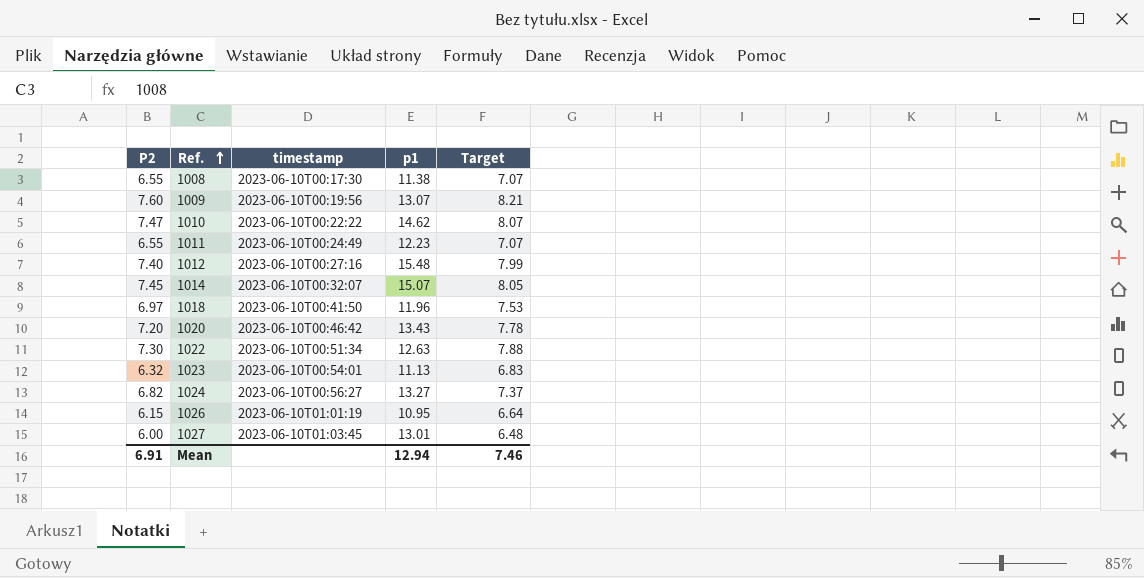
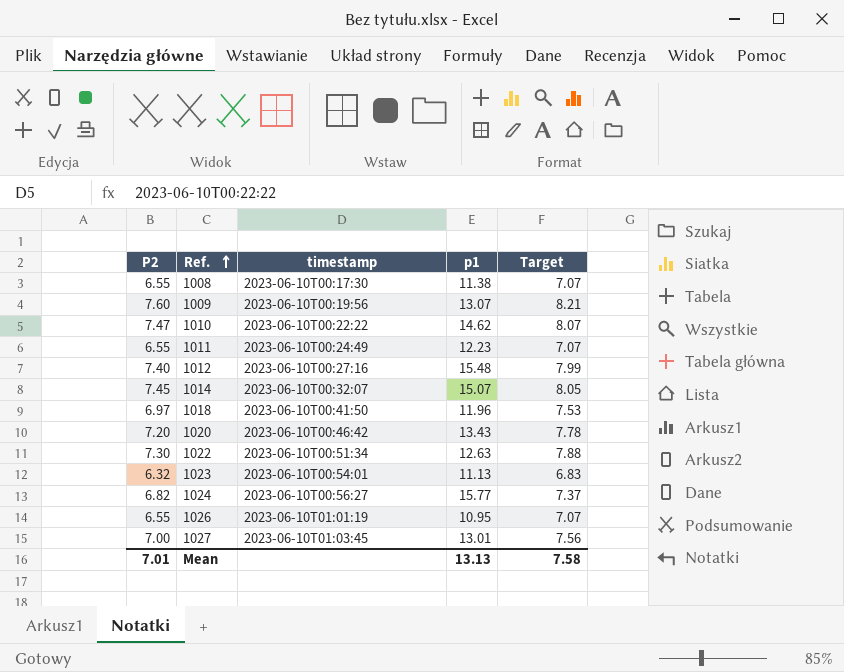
1024 | p1: 13.27 -> 15.77
1026 | P2: 6.15 -> 6.55
1026 | Target: 6.64 -> 7.07
1027 | P2: 6.00 -> 7.00
1027 | Target: 6.48 -> 7.56
Mean | P2: 6.91 -> 7.01
Mean | p1: 12.94 -> 13.13
Mean | Target: 7.46 -> 7.58

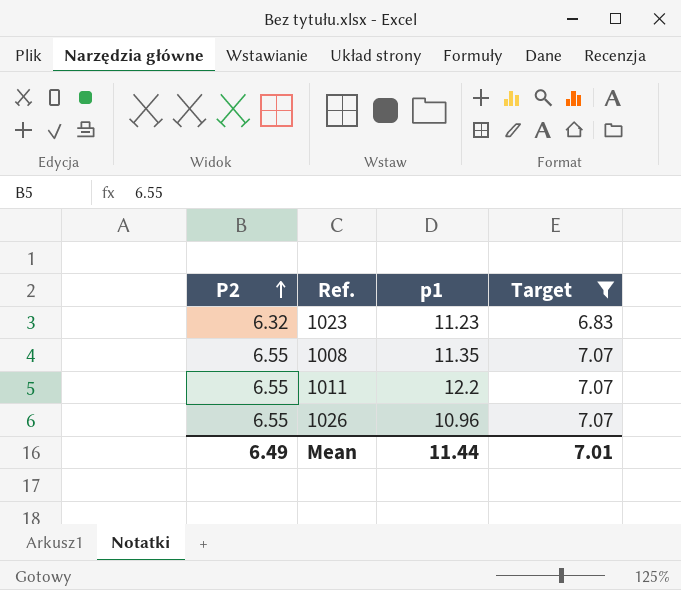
filter: none -> Target <= 7.07
row order: Ref. ascending -> P2 ascending
column timestamp | position: 3 -> none
1023 | p1: 11.13 -> 11.23
1008 | p1: 11.38 -> 11.35
1011 | p1: 12.23 -> 12.2
1026 | p1: 10.95 -> 10.96
Mean | P2: 7.01 -> 6.49
Mean | p1: 13.13 -> 11.44
Mean | Target: 7.58 -> 7.01

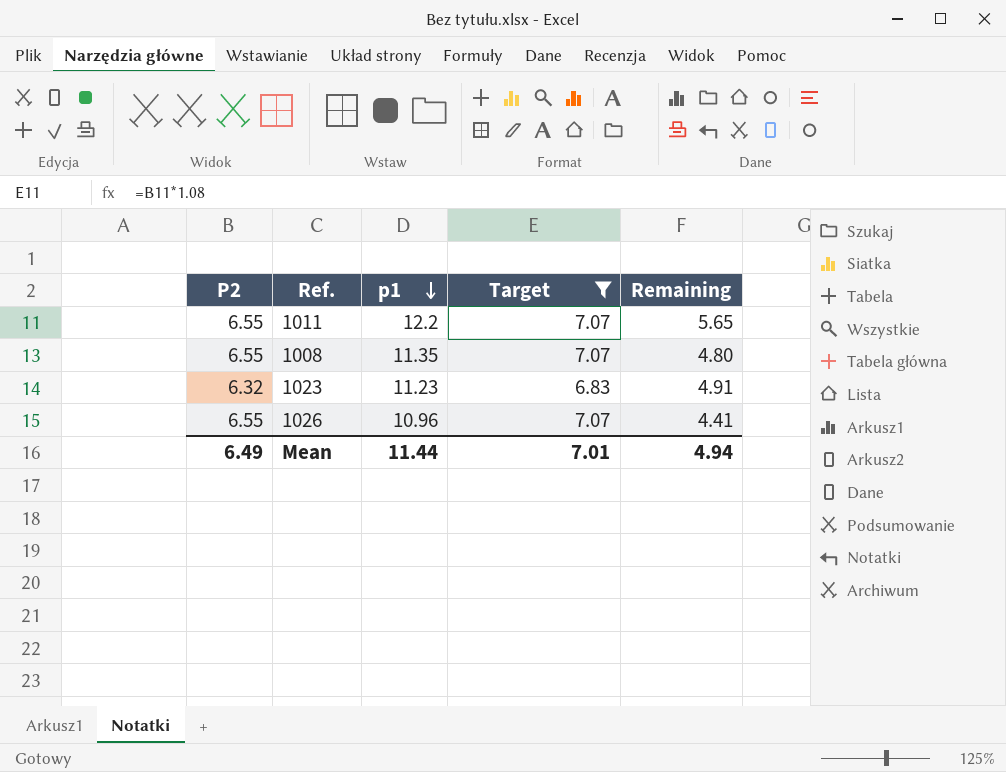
row order: P2 ascending -> p1 descending
column Remaining | formula: none -> [p1] - [P2]

